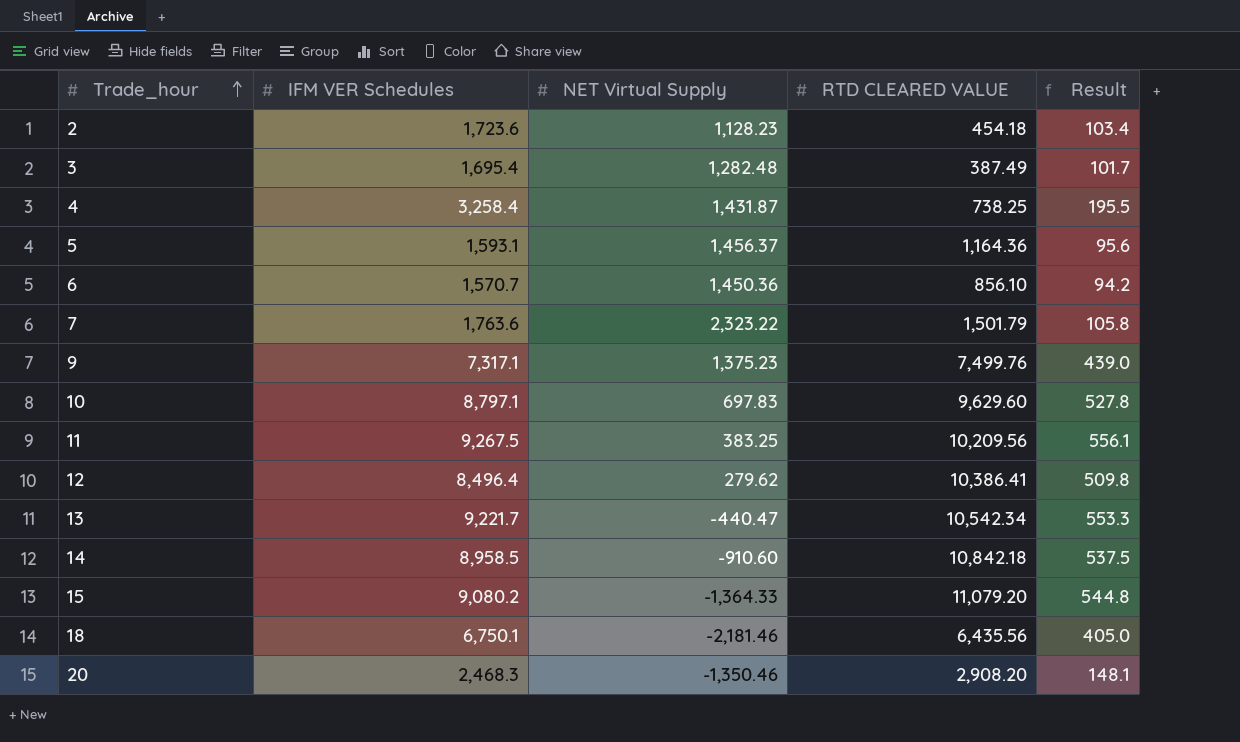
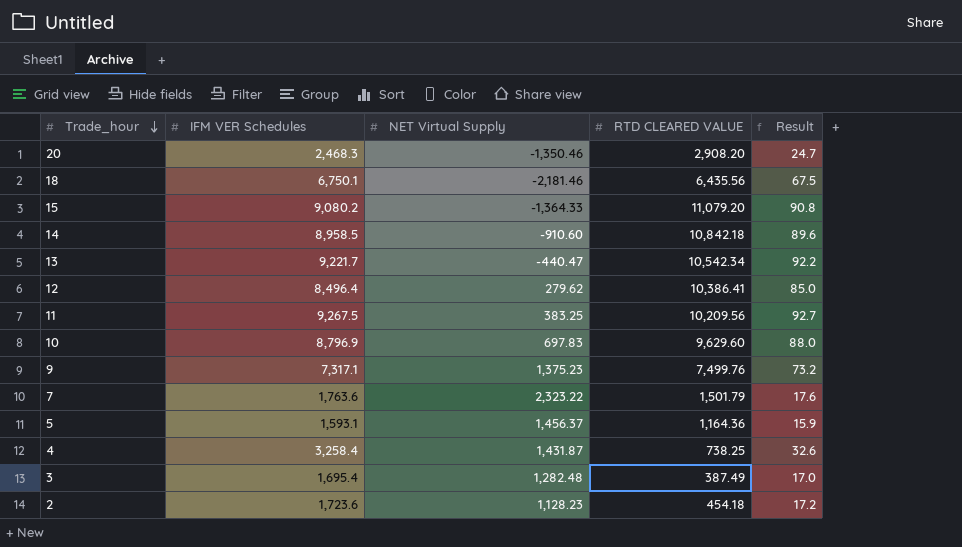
row order: Trade_hour ascending -> Trade_hour descending
column Result | formula: [IFM VER Schedules] * 0.06 -> [IFM VER Schedules] * 0.01
row 6: 1,570.7 | 1,450.36 | 856.10 | 94.2 -> none
10 | IFM VER Schedules: 8,797.1 -> 8,796.9

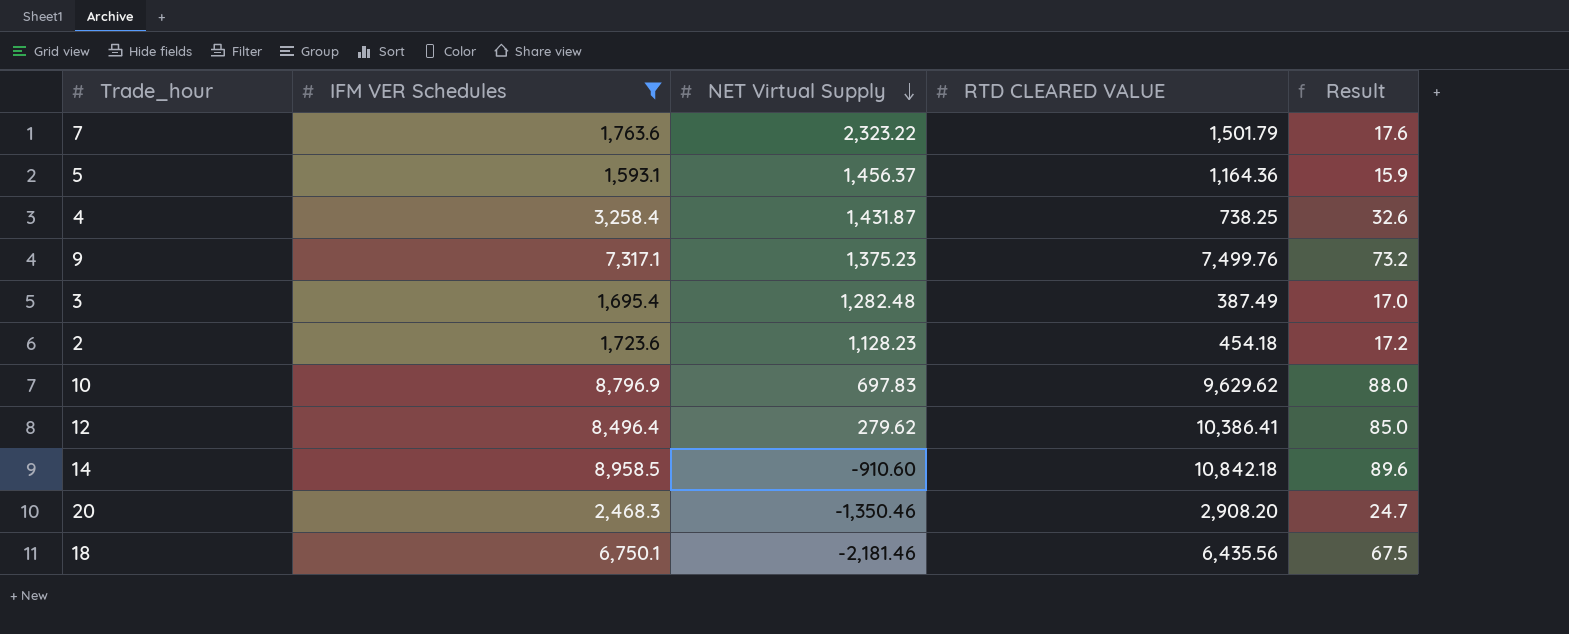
filter: none -> IFM VER Schedules <= 8,958.5
row order: Trade_hour descending -> NET Virtual Supply descending
10 | RTD CLEARED VALUE: 9,629.60 -> 9,629.62

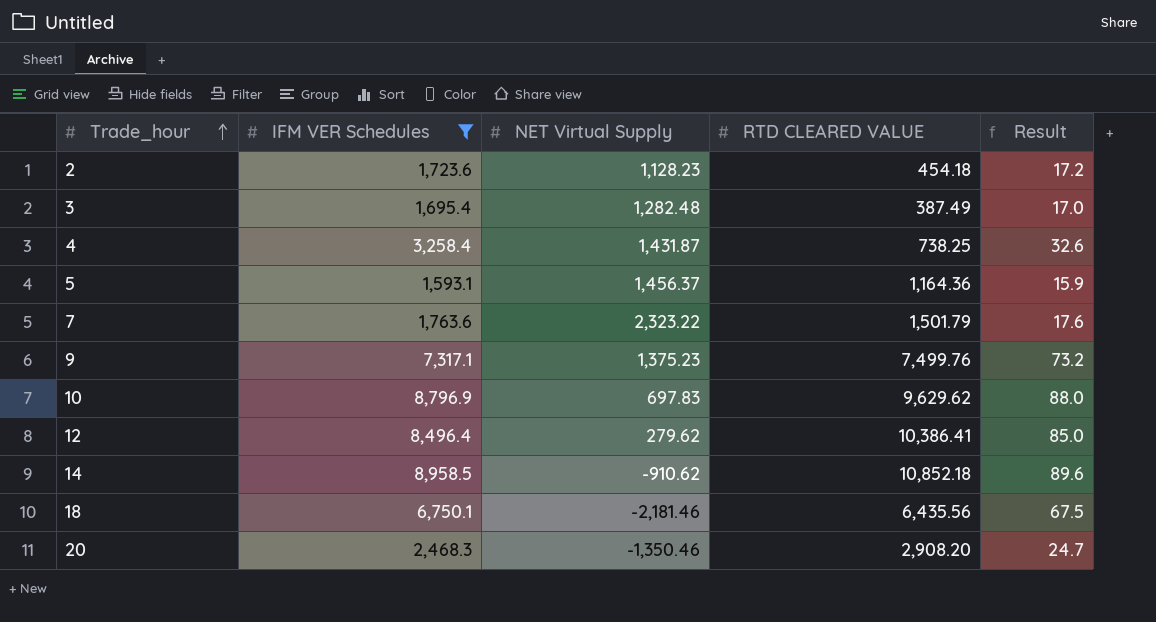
row order: NET Virtual Supply descending -> Trade_hour ascending
14 | NET Virtual Supply: -910.60 -> -910.62
14 | RTD CLEARED VALUE: 10,842.18 -> 10,852.18

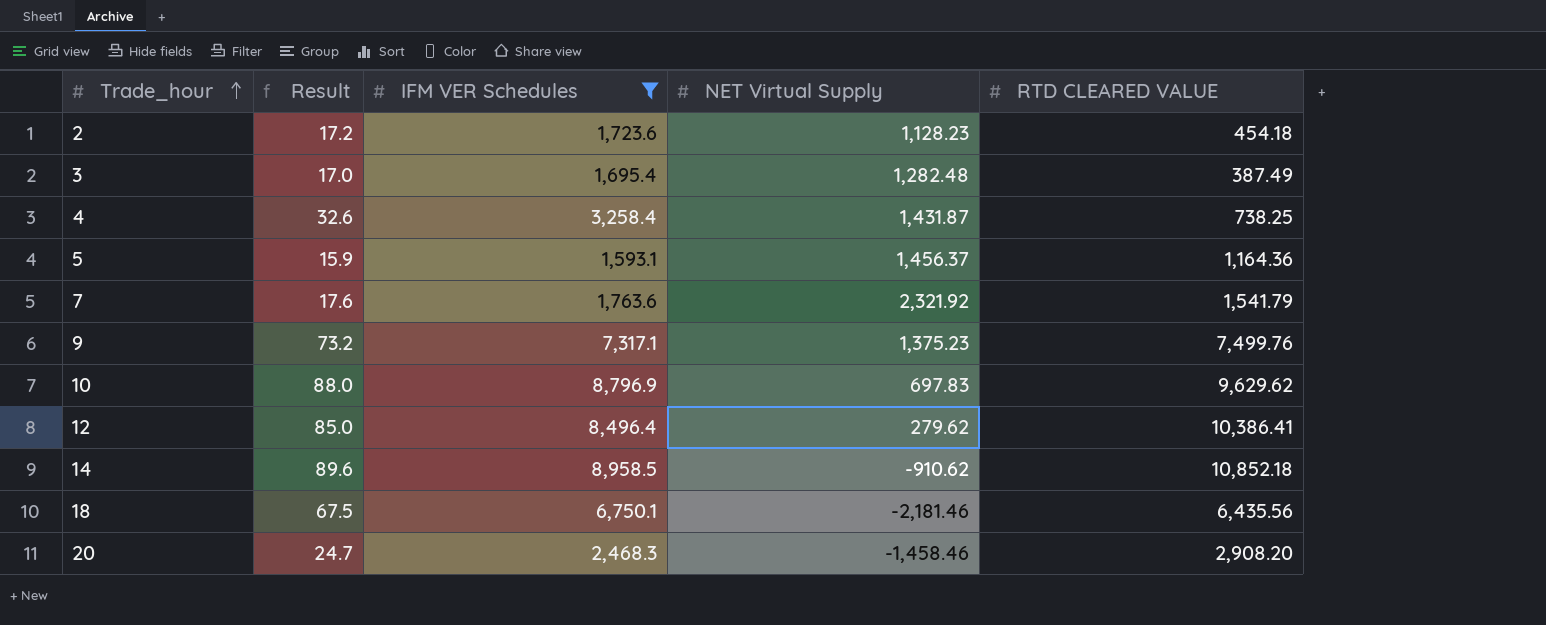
column Result | position: 5 -> 2
7 | NET Virtual Supply: 2,323.22 -> 2,321.92
7 | RTD CLEARED VALUE: 1,501.79 -> 1,541.79
20 | NET Virtual Supply: -1,350.46 -> -1,458.46

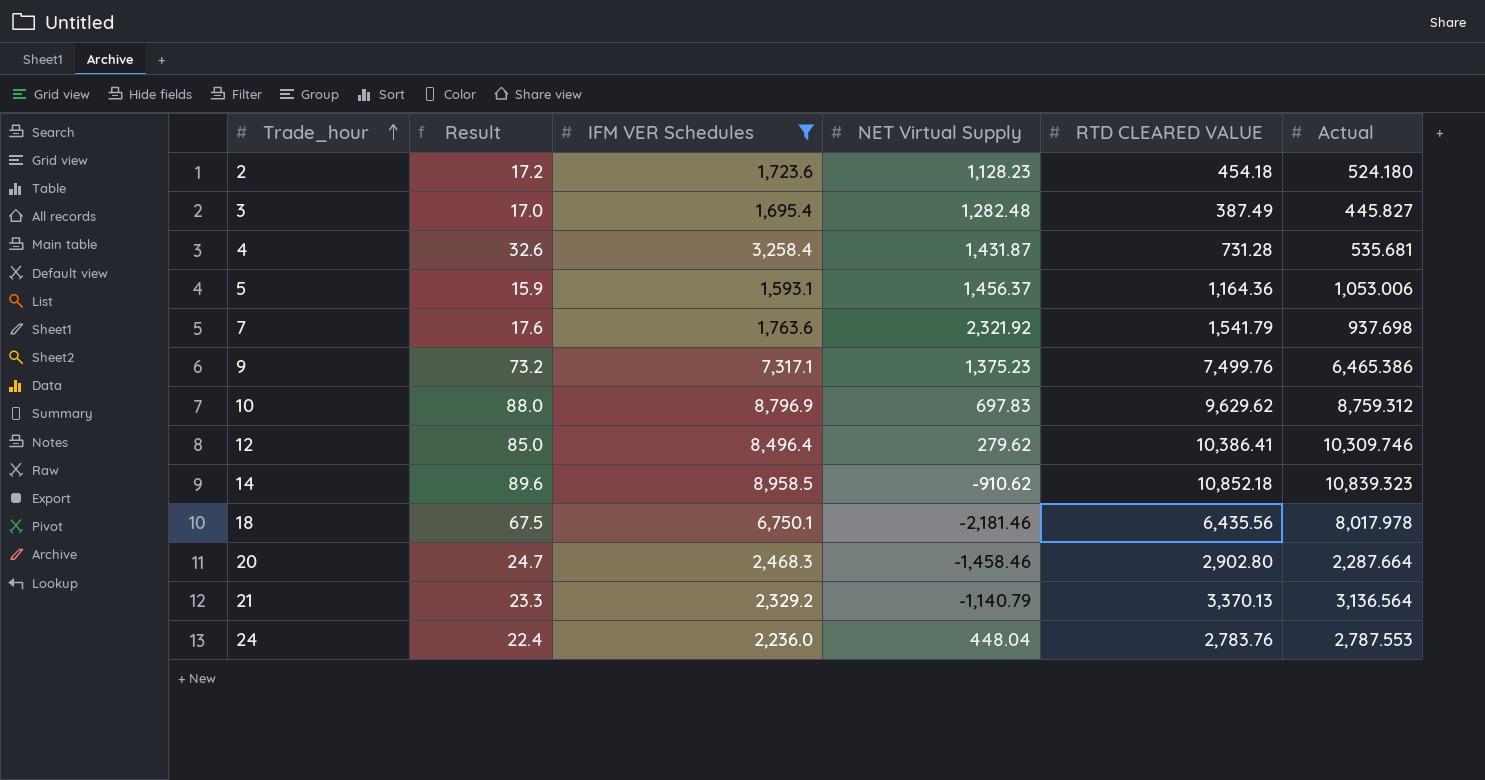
column Actual | position: none -> 6
4 | RTD CLEARED VALUE: 738.25 -> 731.28
20 | RTD CLEARED VALUE: 2,908.20 -> 2,902.80
row 21: none -> 23.3 | 2,329.2 | -1,140.79 | 3,370.13 | 3,136.564
row 24: none -> 22.4 | 2,236.0 | 448.04 | 2,783.76 | 2,787.553

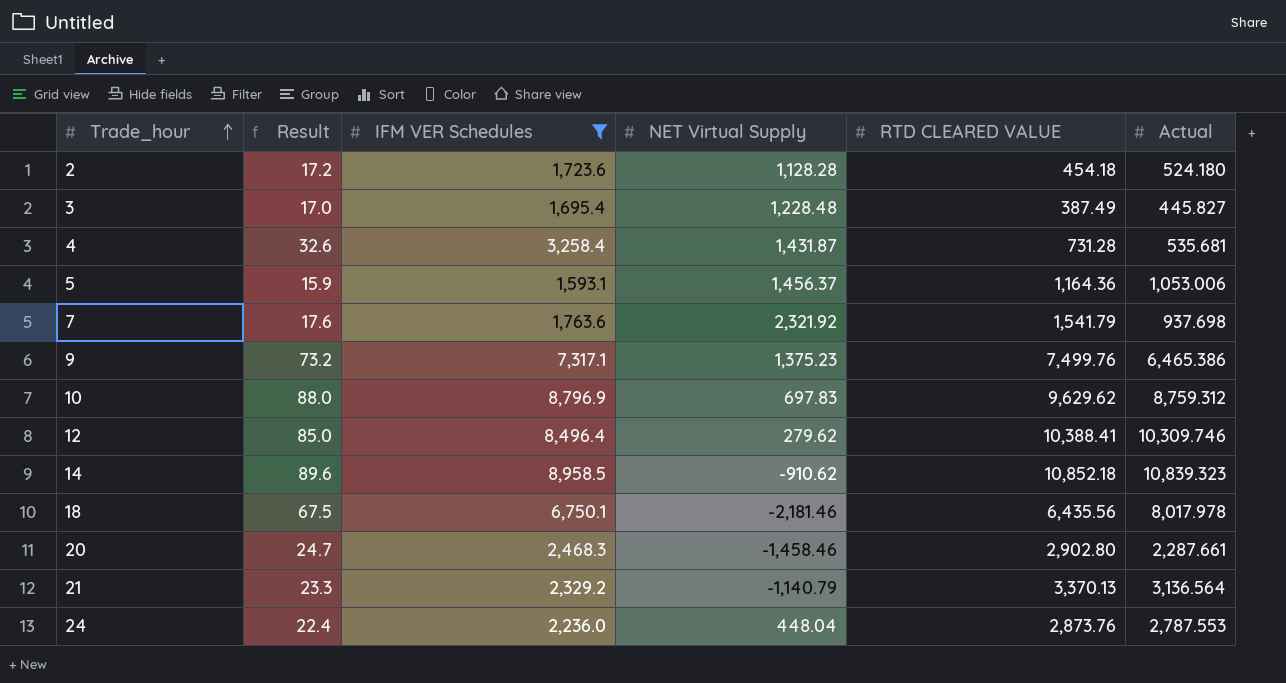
2 | NET Virtual Supply: 1,128.23 -> 1,128.28
3 | NET Virtual Supply: 1,282.48 -> 1,228.48
12 | RTD CLEARED VALUE: 10,386.41 -> 10,388.41
20 | Actual: 2,287.664 -> 2,287.661
24 | RTD CLEARED VALUE: 2,783.76 -> 2,873.76

